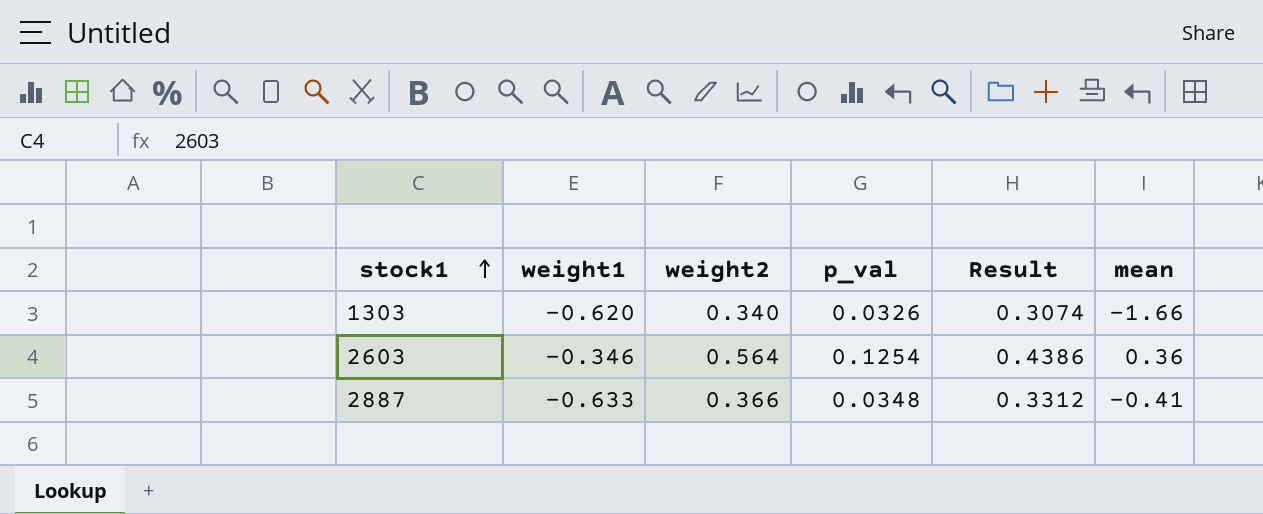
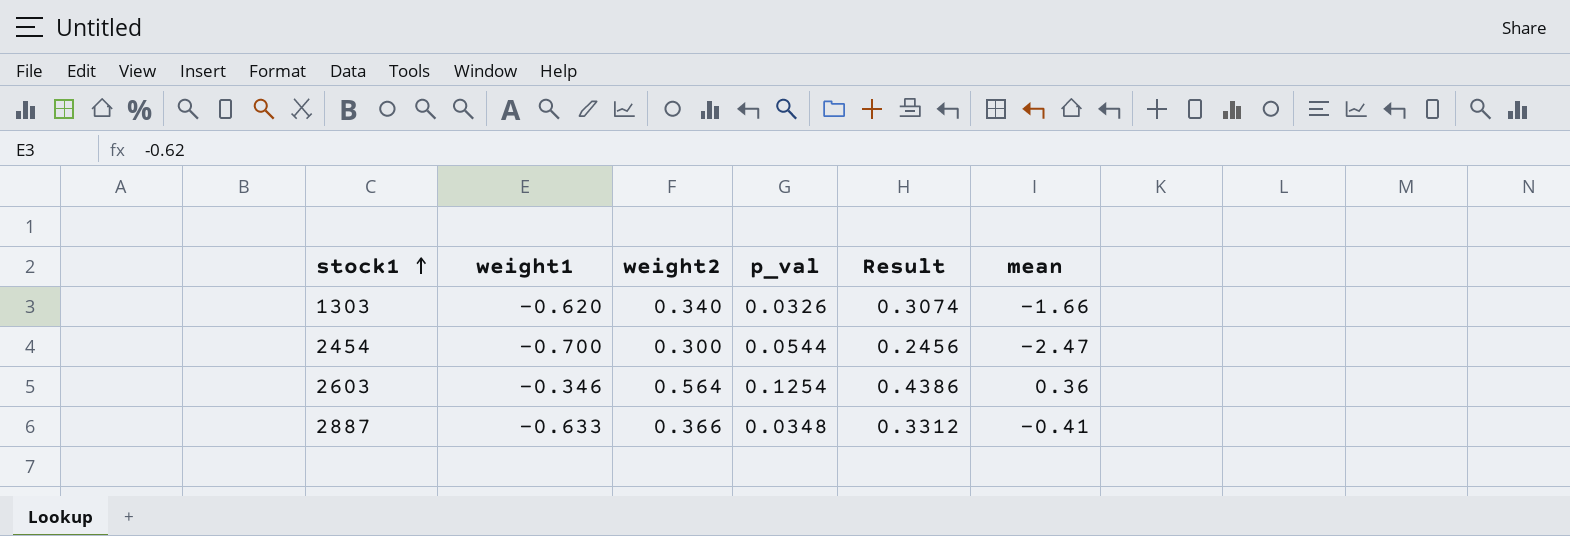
row 2454: none -> -0.700 | 0.300 | 0.0544 | 0.2456 | -2.47

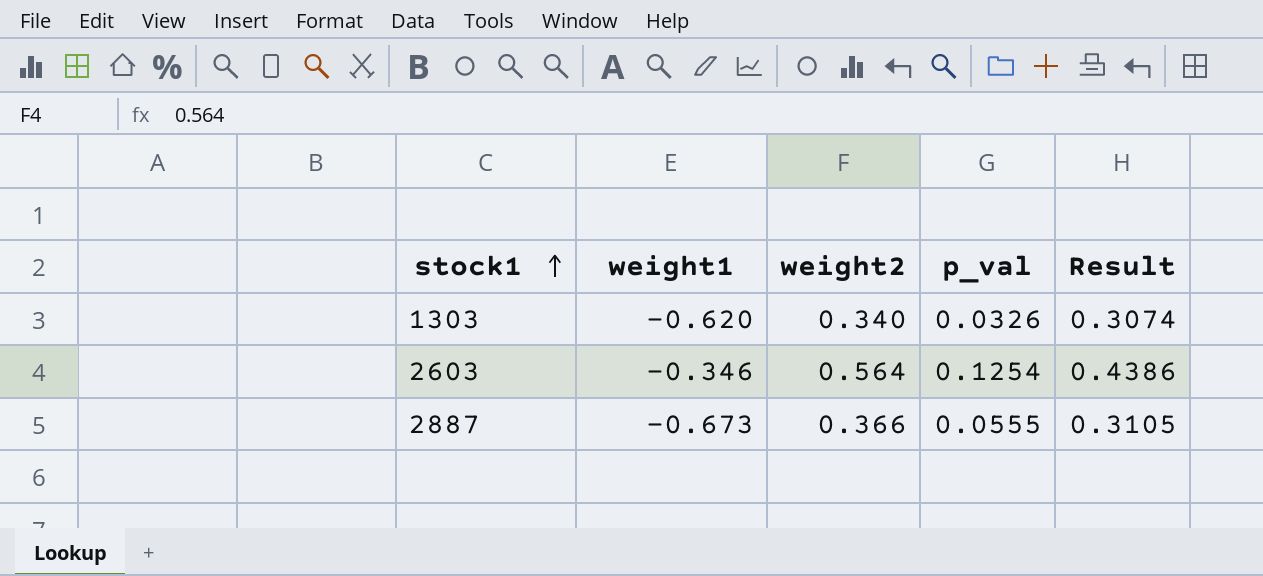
column mean | position: 6 -> none
row 2454: -0.700 | 0.300 | 0.0544 | 0.2456 | -2.47 -> none
2887 | weight1: -0.633 -> -0.673
2887 | p_val: 0.0348 -> 0.0555
2887 | Result: 0.3312 -> 0.3105

